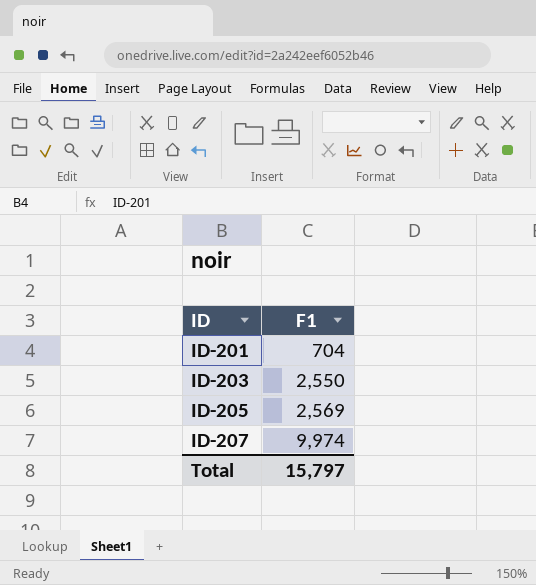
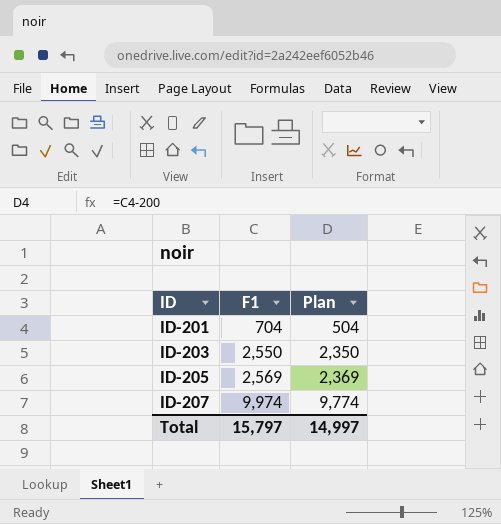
column Plan | formula: none -> [F1] - 200

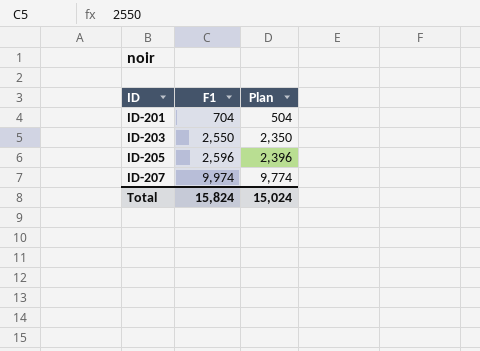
ID-205 | F1: 2,569 -> 2,596
ID-205 | Plan: 2,369 -> 2,396
Total | F1: 15,797 -> 15,824
Total | Plan: 14,997 -> 15,024

